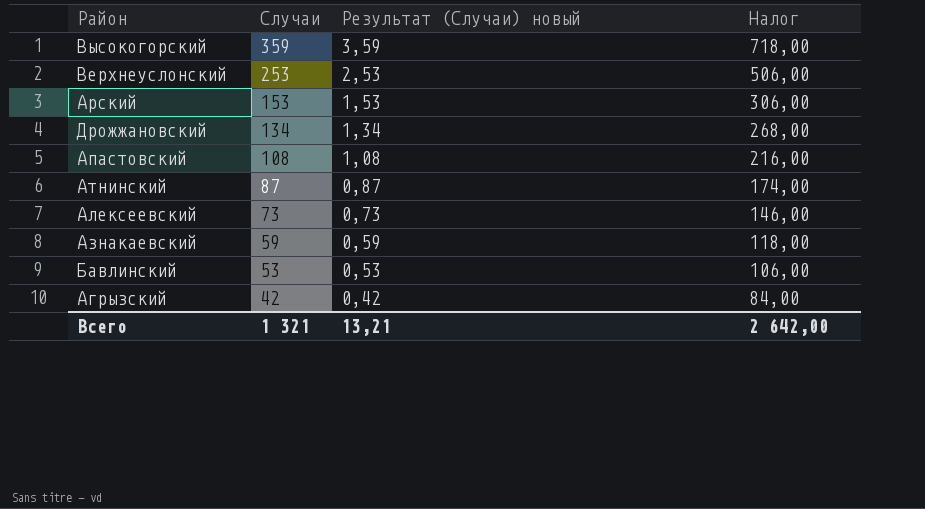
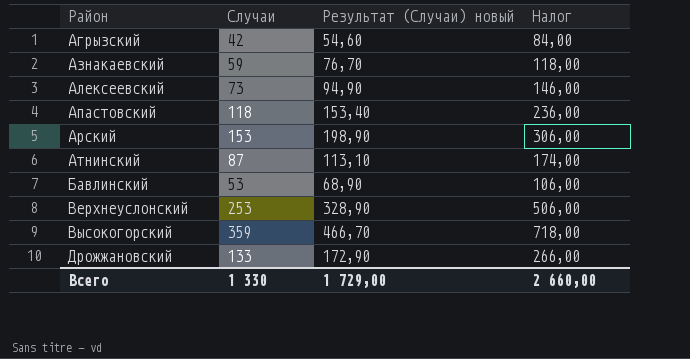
row order: Случаи descending -> Район ascending
column Результат (Случаи) новый | formula: [Случаи] * 0,01 -> [Случаи] * 1,3
Апастовский | Случаи: 108 -> 118
Апастовский | Налог: 216,00 -> 236,00
Дрожжановский | Случаи: 134 -> 133
Дрожжановский | Налог: 268,00 -> 266,00
Всего | Случаи: 1 321 -> 1 330
Всего | Результат (Случаи) новый: 13,21 -> 1 729,00
Всего | Налог: 2 642,00 -> 2 660,00

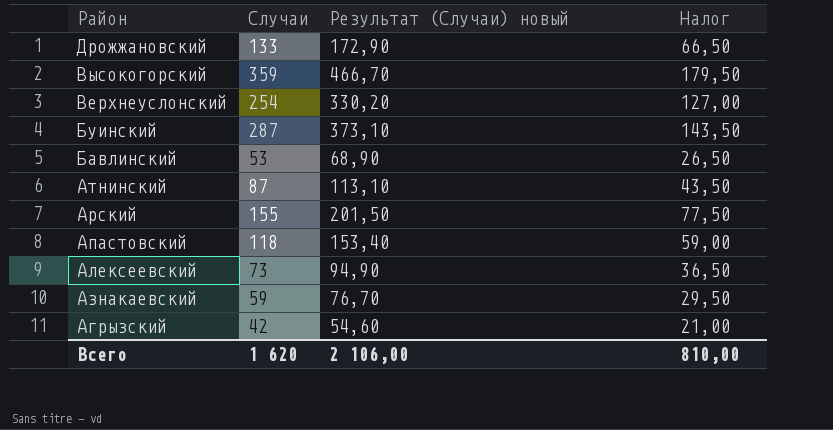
row order: Район ascending -> Район descending
column Налог | formula: [Случаи] * 2 -> [Случаи] * 0,5
Верхнеуслонский | Случаи: 253 -> 254
Верхнеуслонский | Результат (Случаи) новый: 328,90 -> 330,20
row Буинский: none -> 287 | 373,10 | 143,50
Арский | Случаи: 153 -> 155
Арский | Результат (Случаи) новый: 198,90 -> 201,50
Всего | Случаи: 1 330 -> 1 620
Всего | Результат (Случаи) новый: 1 729,00 -> 2 106,00
Всего | Налог: 2 660,00 -> 810,00

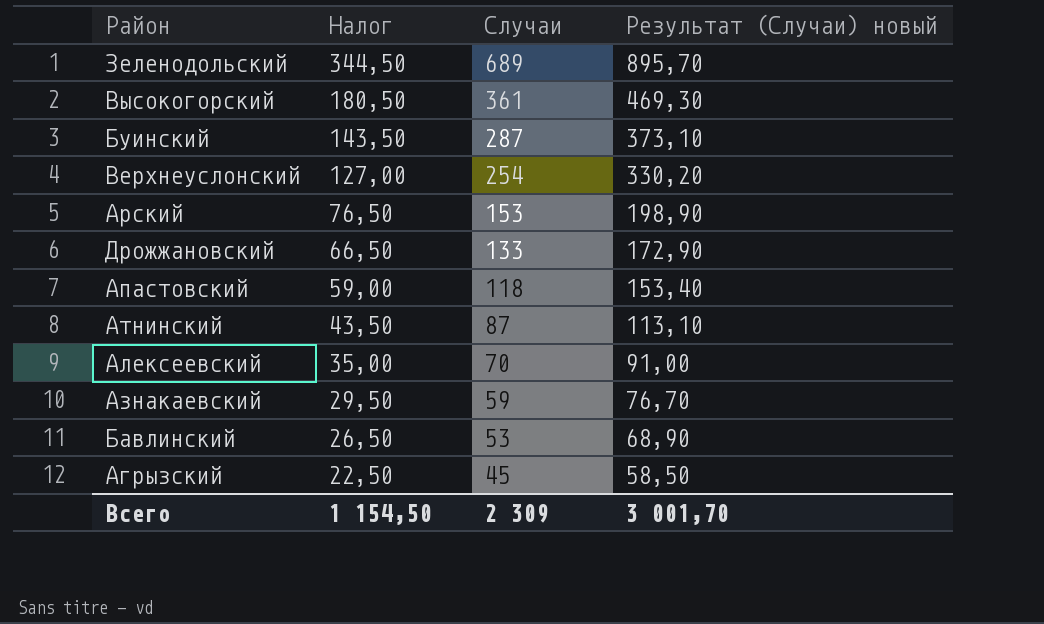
row order: Район descending -> Налог descending
column Налог | position: 4 -> 2
row Зеленодольский: none -> 344,50 | 689 | 895,70
Высокогорский | Налог: 179,50 -> 180,50
Высокогорский | Случаи: 359 -> 361
Высокогорский | Результат (Случаи) новый: 466,70 -> 469,30
Арский | Налог: 77,50 -> 76,50
Арский | Случаи: 155 -> 153
Арский | Результат (Случаи) новый: 201,50 -> 198,90
Алексеевский | Налог: 36,50 -> 35,00
Алексеевский | Случаи: 73 -> 70
Алексеевский | Результат (Случаи) новый: 94,90 -> 91,00
Агрызский | Налог: 21,00 -> 22,50
Агрызский | Случаи: 42 -> 45
Агрызский | Результат (Случаи) новый: 54,60 -> 58,50
Всего | Налог: 810,00 -> 1 154,50
Всего | Случаи: 1 620 -> 2 309
Всего | Результат (Случаи) новый: 2 106,00 -> 3 001,70

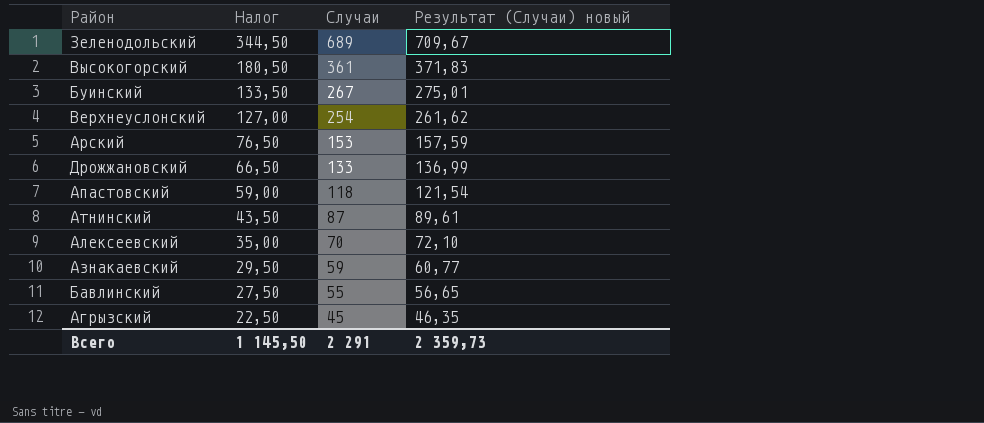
column Результат (Случаи) новый | formula: [Случаи] * 1,3 -> [Случаи] * 1,03
Буинский | Налог: 143,50 -> 133,50
Буинский | Случаи: 287 -> 267
Бавлинский | Налог: 26,50 -> 27,50
Бавлинский | Случаи: 53 -> 55
Всего | Налог: 1 154,50 -> 1 145,50
Всего | Случаи: 2 309 -> 2 291
Всего | Результат (Случаи) новый: 3 001,70 -> 2 359,73

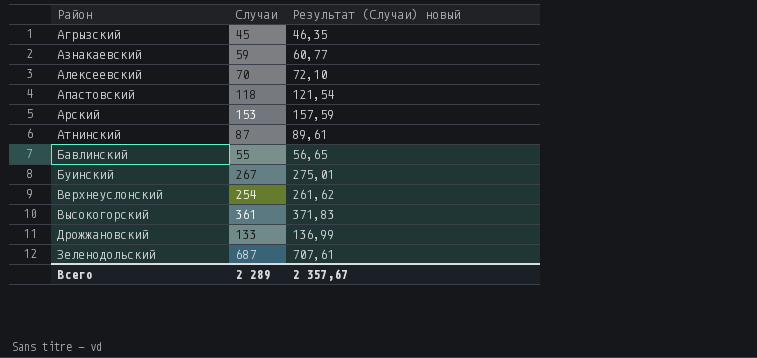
row order: Налог descending -> Район ascending
column Налог | formula: [Случаи] * 0,5 -> none
Зеленодольский | Случаи: 689 -> 687
Зеленодольский | Результат (Случаи) новый: 709,67 -> 707,61
Всего | Случаи: 2 291 -> 2 289
Всего | Результат (Случаи) новый: 2 359,73 -> 2 357,67

